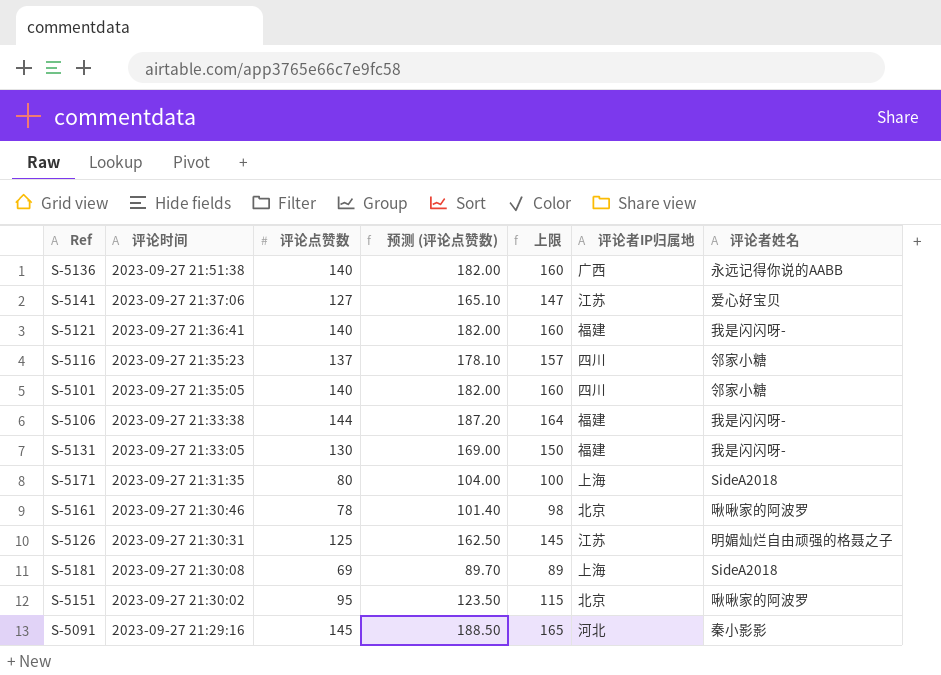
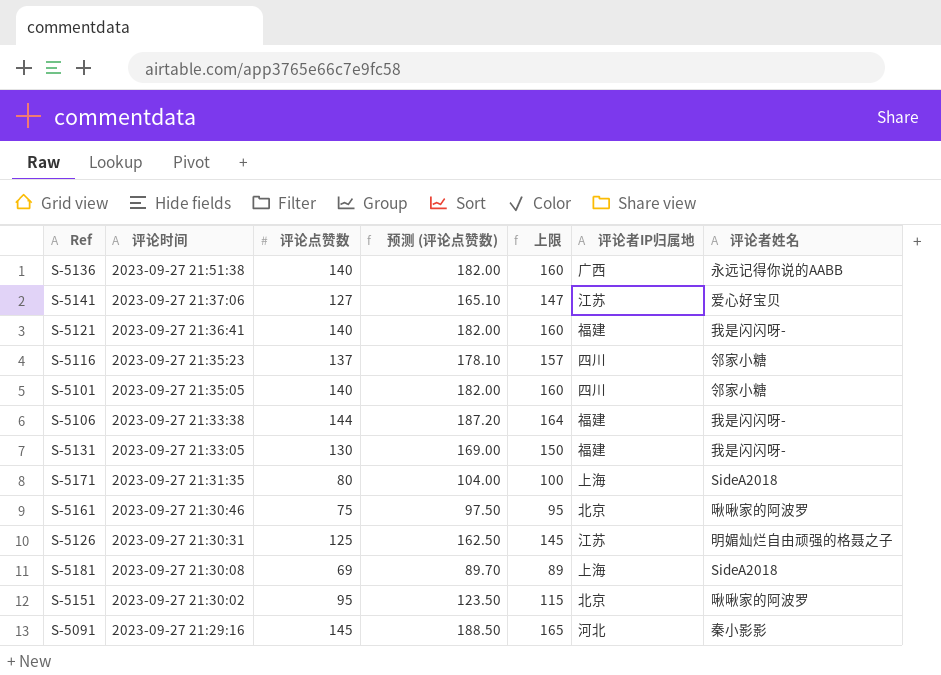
S-5161 | 评论点赞数: 78 -> 75
S-5161 | 预测 (评论点赞数): 101.40 -> 97.50
S-5161 | 上限: 98 -> 95

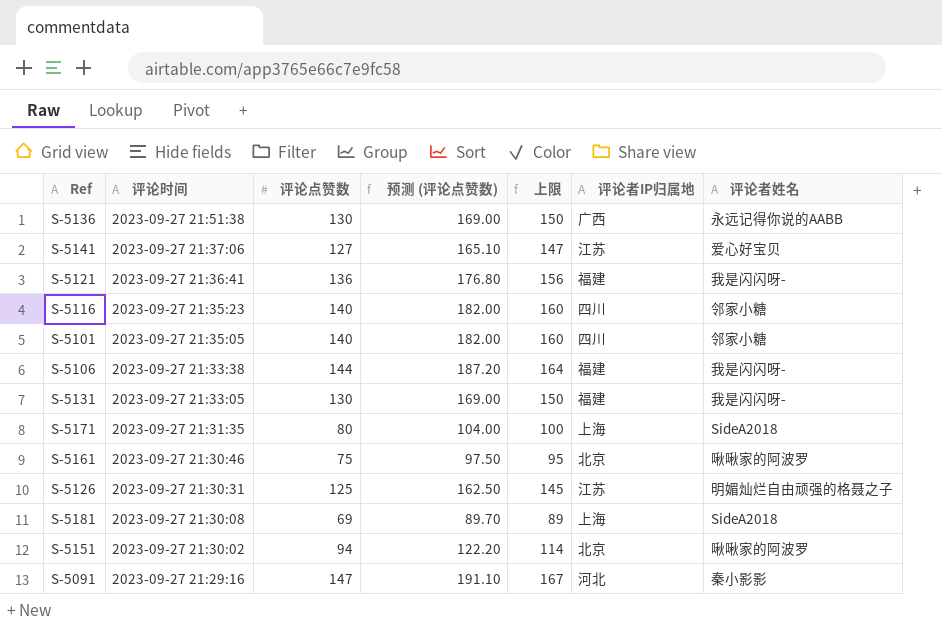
S-5136 | 评论点赞数: 140 -> 130
S-5136 | 预测 (评论点赞数): 182.00 -> 169.00
S-5136 | 上限: 160 -> 150
S-5121 | 评论点赞数: 140 -> 136
S-5121 | 预测 (评论点赞数): 182.00 -> 176.80
S-5121 | 上限: 160 -> 156
S-5116 | 评论点赞数: 137 -> 140
S-5116 | 预测 (评论点赞数): 178.10 -> 182.00
S-5116 | 上限: 157 -> 160
S-5151 | 评论点赞数: 95 -> 94
S-5151 | 预测 (评论点赞数): 123.50 -> 122.20
S-5151 | 上限: 115 -> 114
S-5091 | 评论点赞数: 145 -> 147
S-5091 | 预测 (评论点赞数): 188.50 -> 191.10
S-5091 | 上限: 165 -> 167

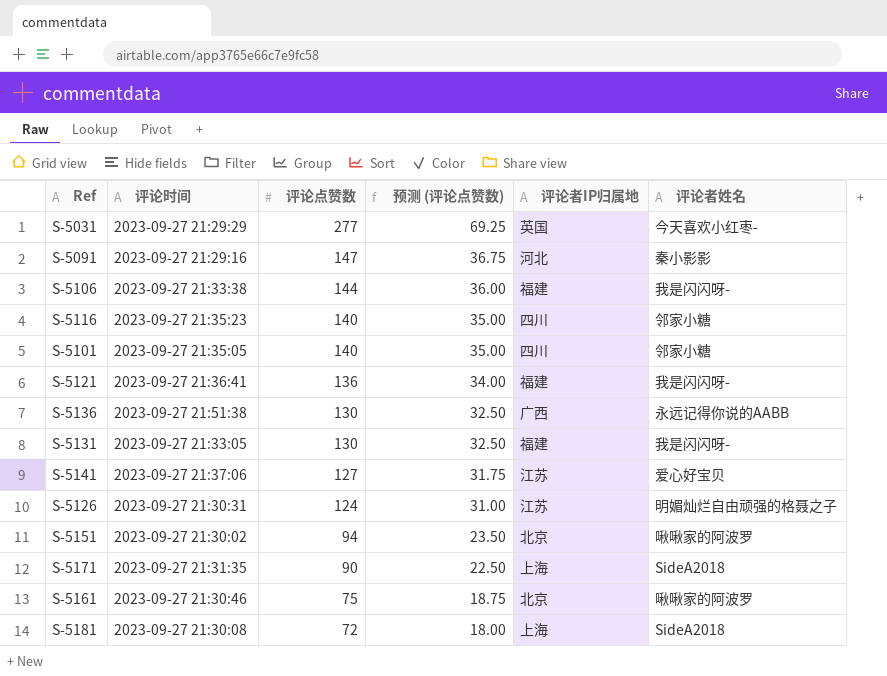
row order: 评论时间 descending -> 评论点赞数 descending
column 上限 | formula: [评论点赞数] + 20 -> none
column 预测 (评论点赞数) | formula: [评论点赞数] * 1.3 -> [评论点赞数] * 0.25
row S-5031: none -> 2023-09-27 21:29:29 | 277 | 69.25 | 英国 | 今天喜欢小红枣-
S-5126 | 评论点赞数: 125 -> 124
S-5171 | 评论点赞数: 80 -> 90
S-5181 | 评论点赞数: 69 -> 72

